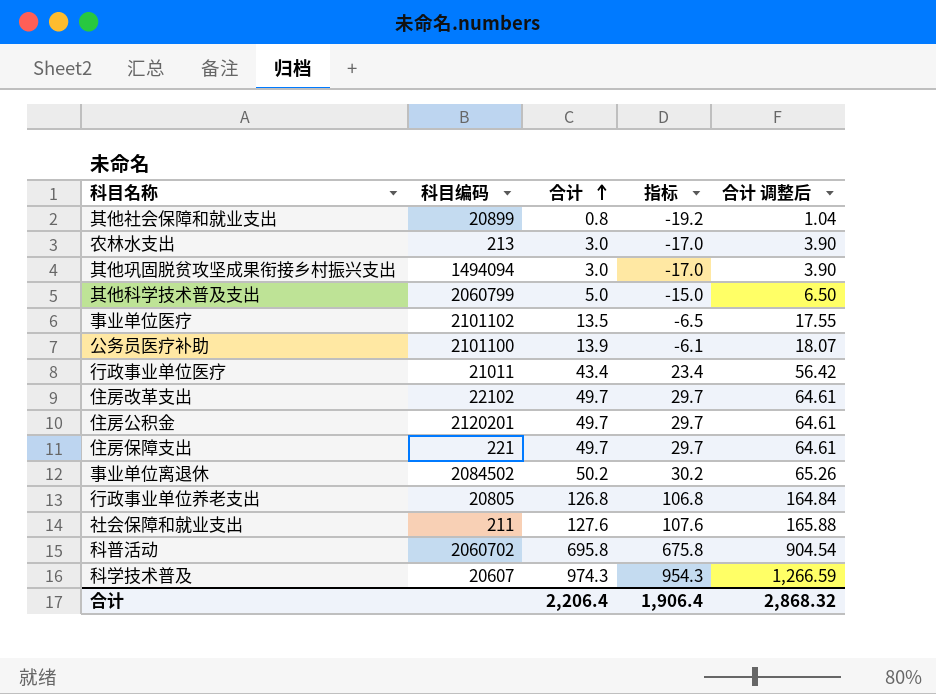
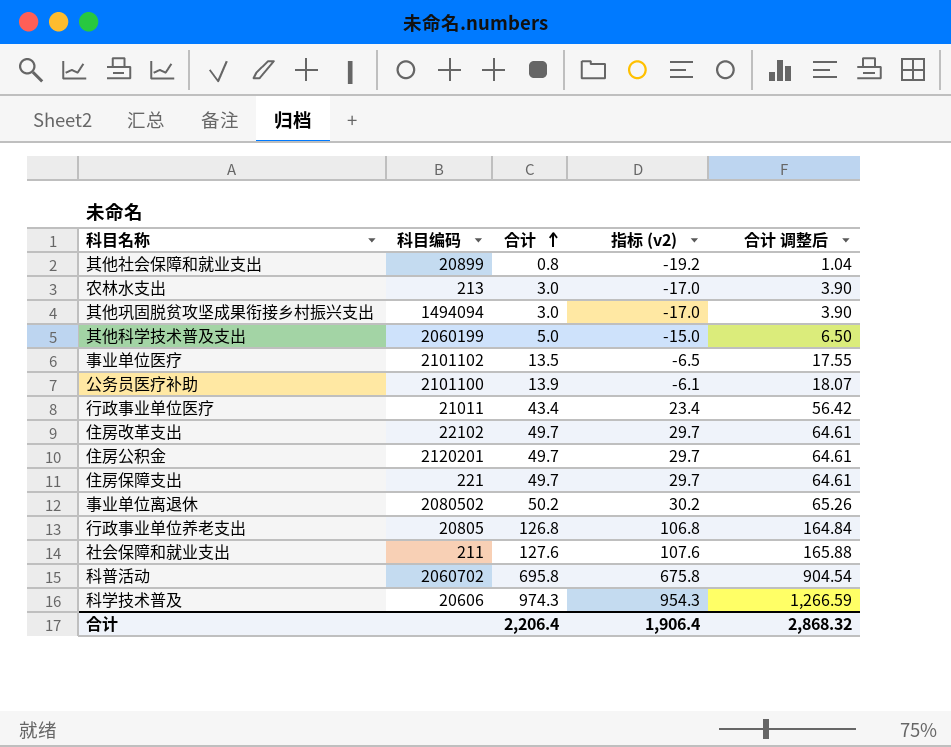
column name: 指标 -> 指标 (v2)
其他科学技术普及支出 | 科目编码: 2060799 -> 2060199
事业单位离退休 | 科目编码: 2084502 -> 2080502
科学技术普及 | 科目编码: 20607 -> 20606

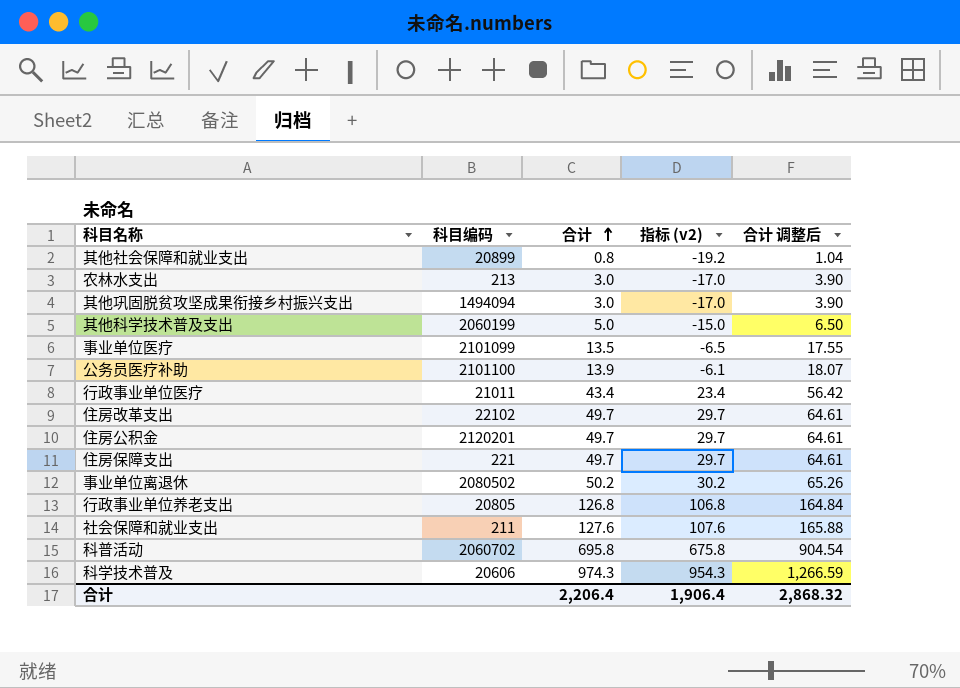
事业单位医疗 | 科目编码: 2101102 -> 2101099

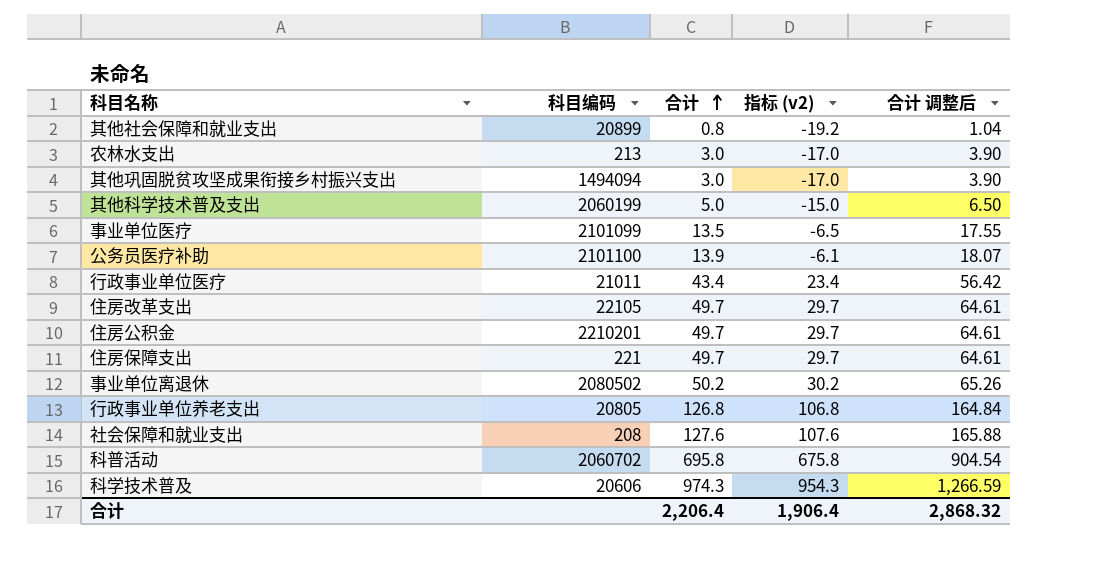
住房改革支出 | 科目编码: 22102 -> 22105
住房公积金 | 科目编码: 2120201 -> 2210201
社会保障和就业支出 | 科目编码: 211 -> 208

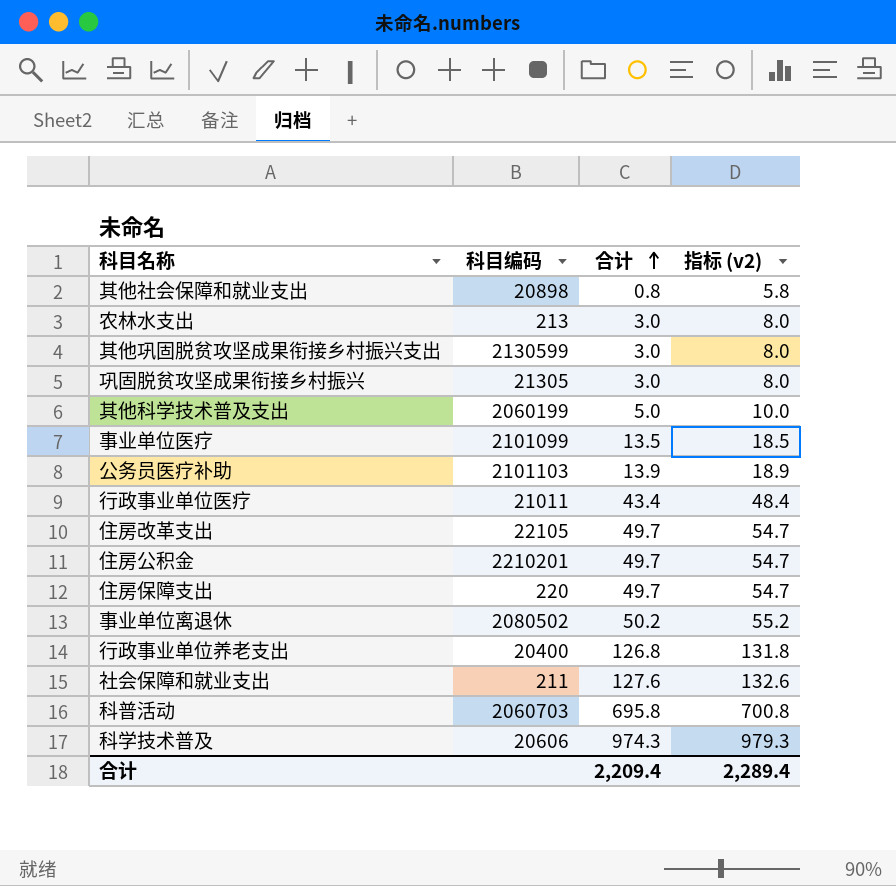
column 合计 调整后 | formula: [合计] * 1.3 -> none
column 指标 (v2) | formula: [合计] - 20 -> [合计] + 5
其他社会保障和就业支出 | 科目编码: 20899 -> 20898
其他巩固脱贫攻坚成果衔接乡村振兴支出 | 科目编码: 1494094 -> 2130599
row 巩固脱贫攻坚成果衔接乡村振兴: none -> 21305 | 3.0 | 8.0
公务员医疗补助 | 科目编码: 2101100 -> 2101103
住房保障支出 | 科目编码: 221 -> 220
行政事业单位养老支出 | 科目编码: 20805 -> 20400
社会保障和就业支出 | 科目编码: 208 -> 211
科普活动 | 科目编码: 2060702 -> 2060703
合计 | 合计: 2,206.4 -> 2,209.4
合计 | 指标 (v2): 1,906.4 -> 2,289.4

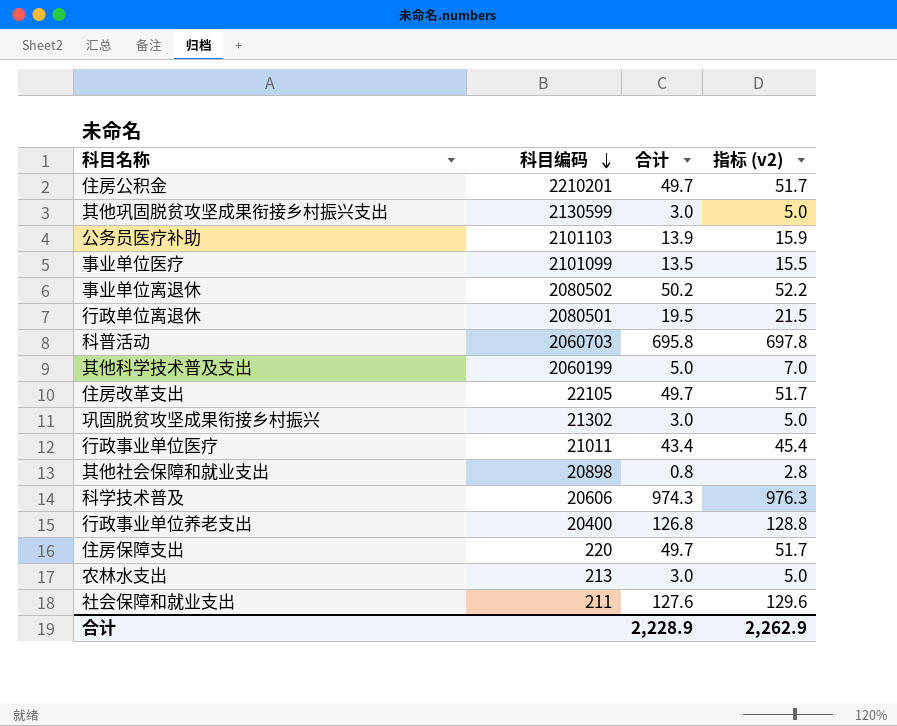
row order: 合计 ascending -> 科目编码 descending
column 指标 (v2) | formula: [合计] + 5 -> [合计] + 2
row 行政单位离退休: none -> 2080501 | 19.5 | 21.5
巩固脱贫攻坚成果衔接乡村振兴 | 科目编码: 21305 -> 21302
合计 | 合计: 2,209.4 -> 2,228.9
合计 | 指标 (v2): 2,289.4 -> 2,262.9

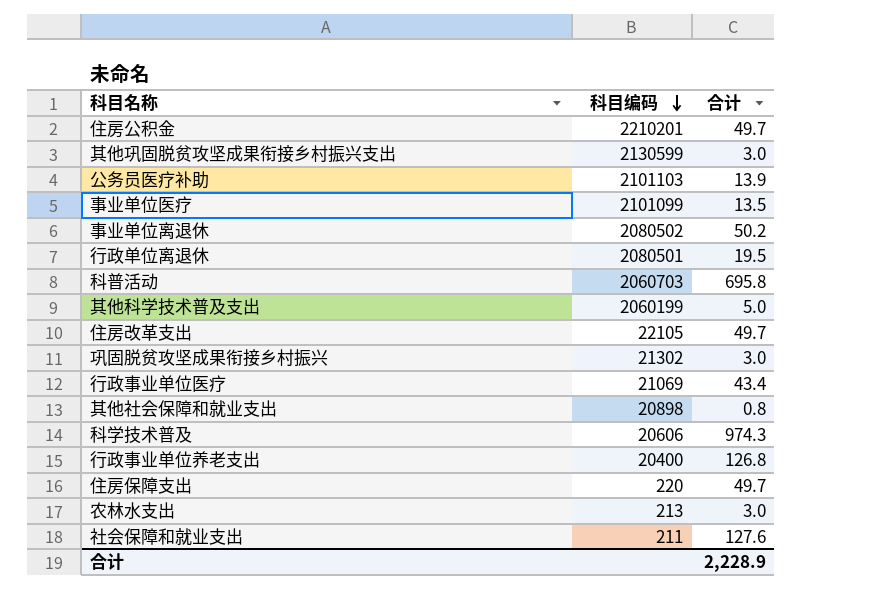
column 指标 (v2) | formula: [合计] + 2 -> none
行政事业单位医疗 | 科目编码: 21011 -> 21069

